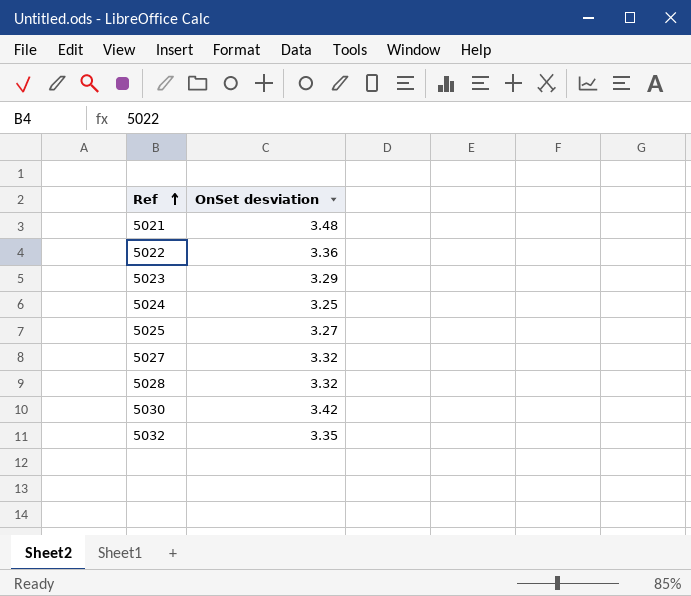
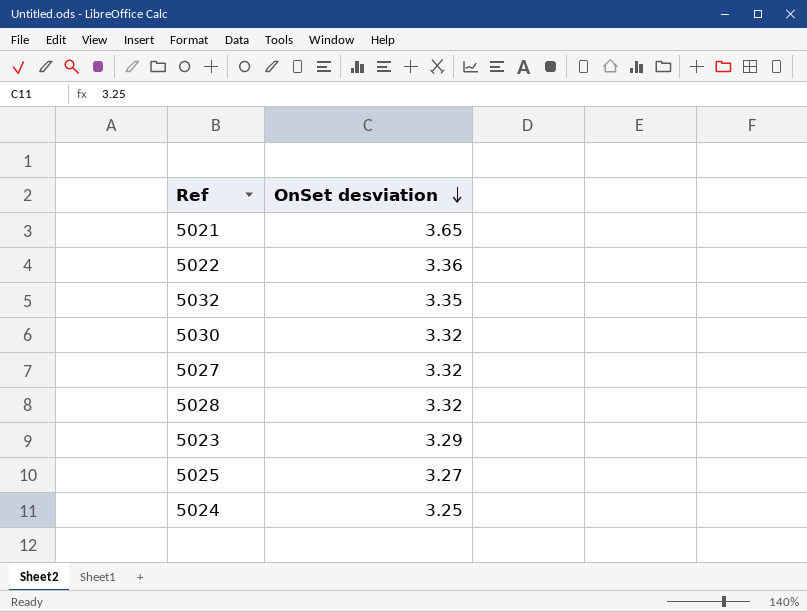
row order: Ref ascending -> OnSet desviation descending
5021 | OnSet desviation: 3.48 -> 3.65
5030 | OnSet desviation: 3.42 -> 3.32

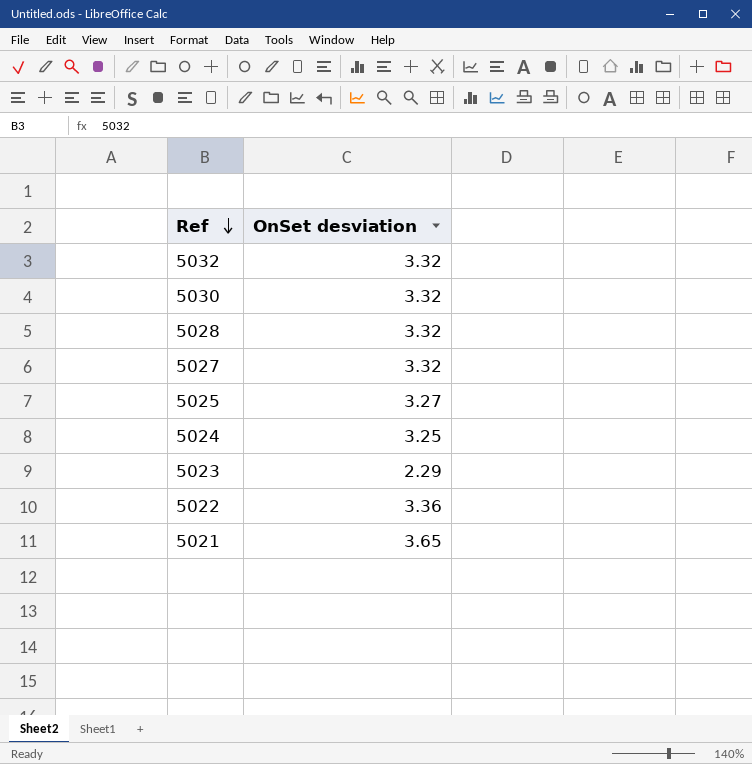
row order: OnSet desviation descending -> Ref descending
5032 | OnSet desviation: 3.35 -> 3.32
5023 | OnSet desviation: 3.29 -> 2.29

